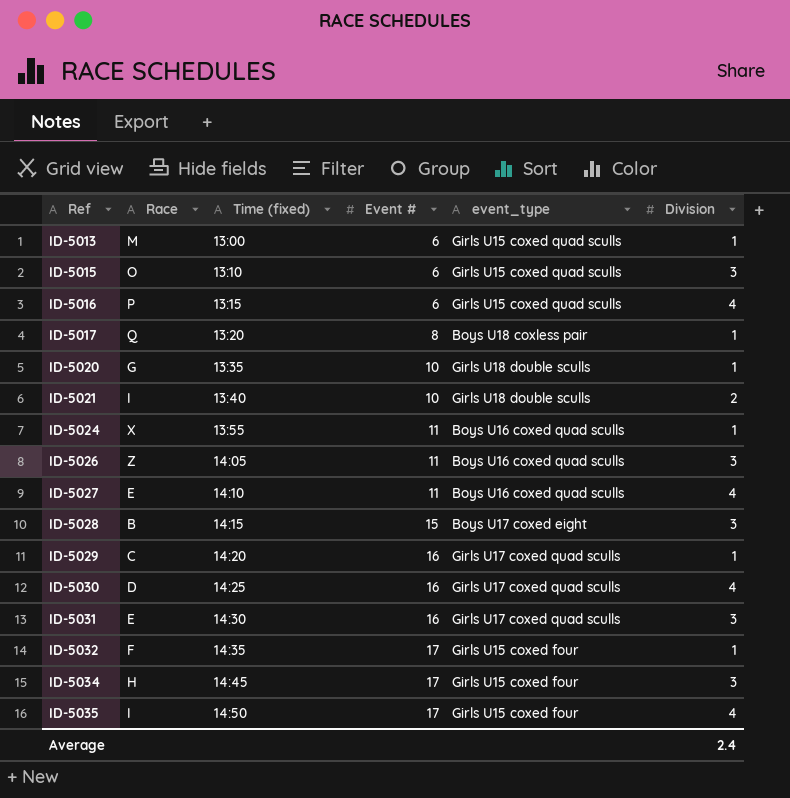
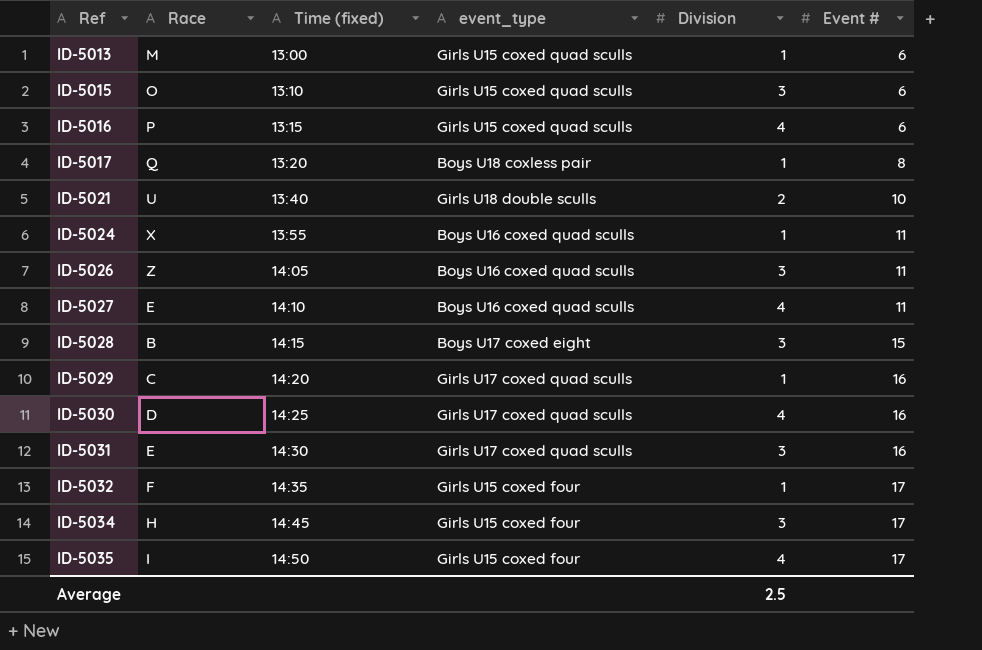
column Event # | position: 4 -> 6
row ID-5020: G | 13:35 | 10 | Girls U18 double sculls | 1 -> none
ID-5021 | Race: I -> U
Average | Division: 2.4 -> 2.5

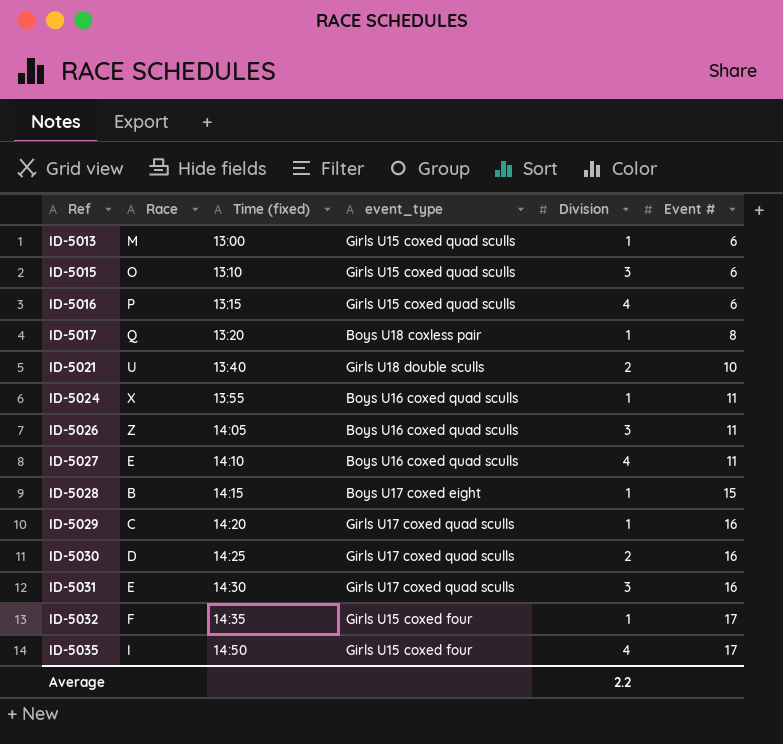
row ID-5034: H | 14:45 | Girls U15 coxed four | 3 | 17 -> none
ID-5028 | Division: 3 -> 1
ID-5030 | Division: 4 -> 2
Average | Division: 2.5 -> 2.2

